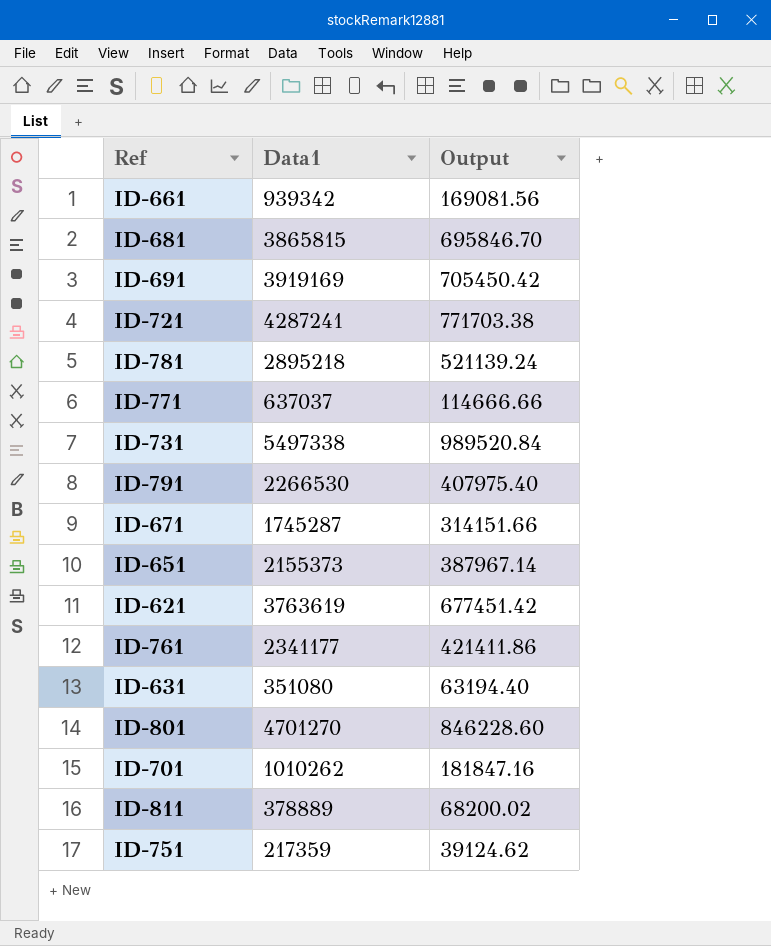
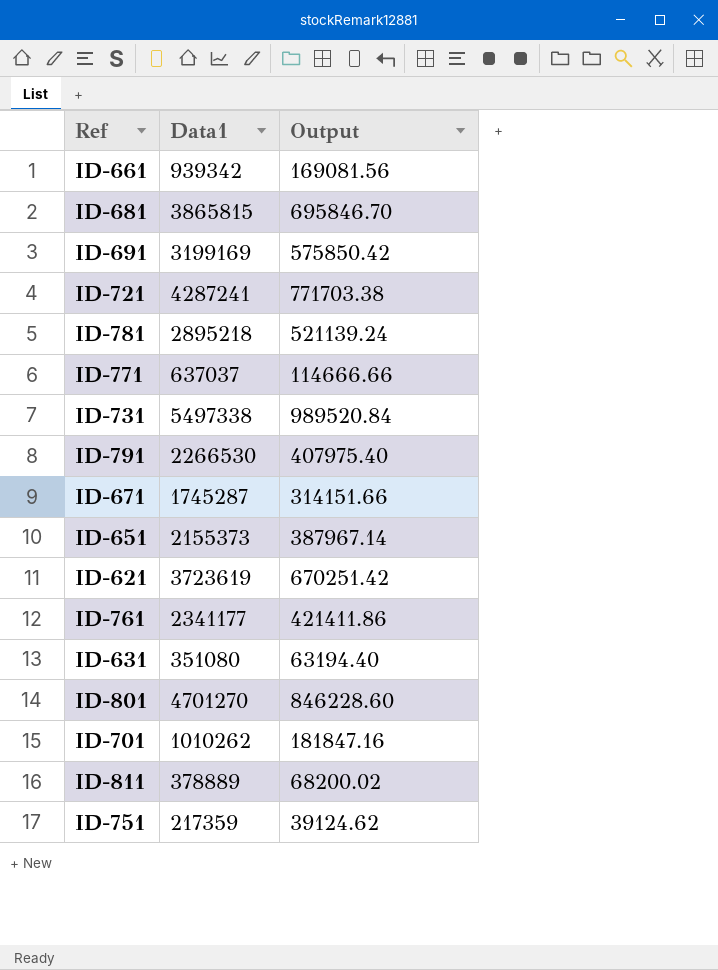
ID-691 | Data1: 3919169 -> 3199169
ID-691 | Output: 705450.42 -> 575850.42
ID-621 | Data1: 3763619 -> 3723619
ID-621 | Output: 677451.42 -> 670251.42

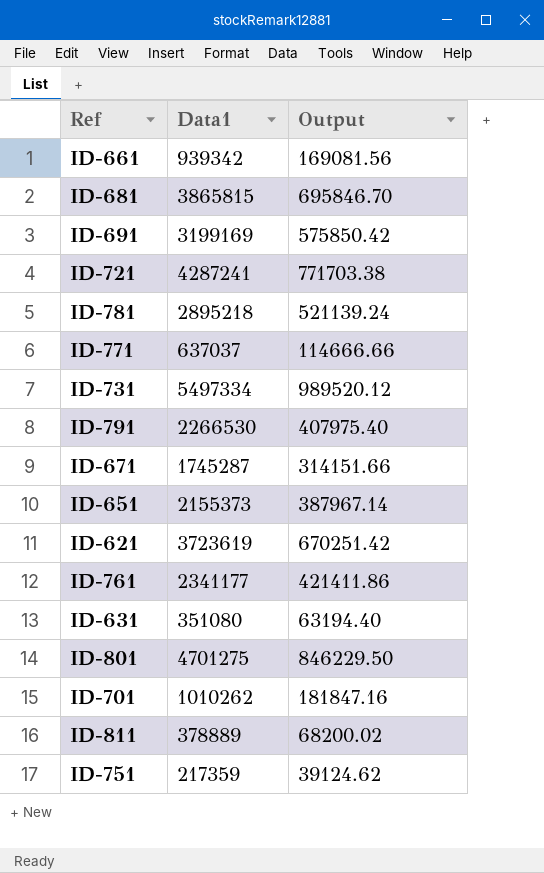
ID-731 | Data1: 5497338 -> 5497334
ID-731 | Output: 989520.84 -> 989520.12
ID-801 | Data1: 4701270 -> 4701275
ID-801 | Output: 846228.60 -> 846229.50

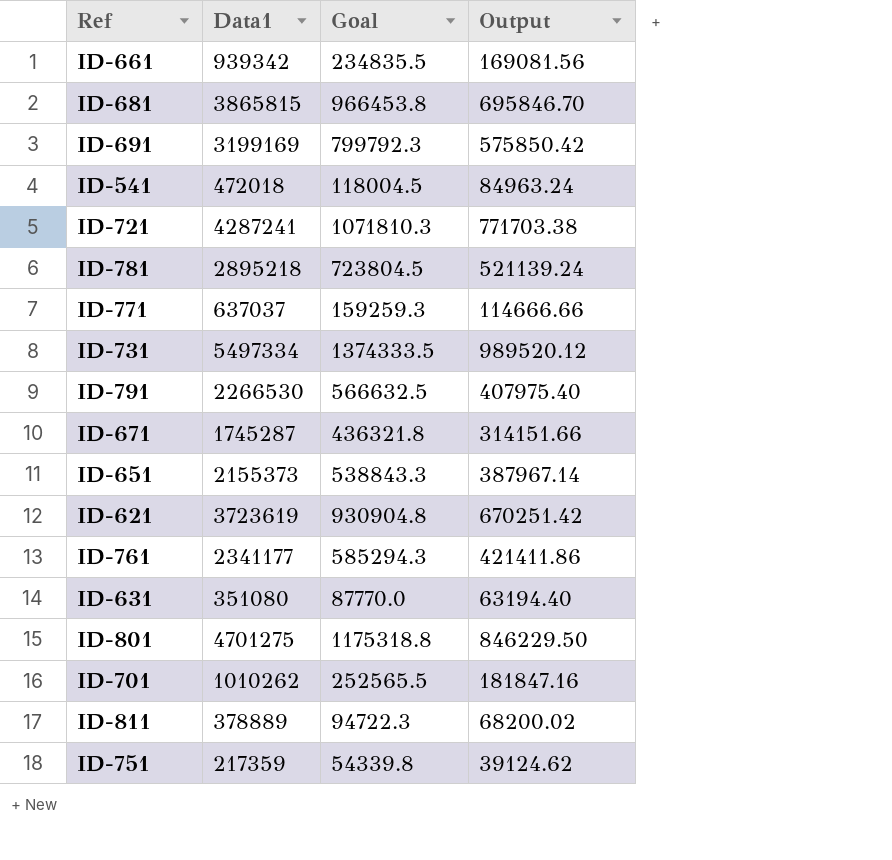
column Goal | formula: none -> [Data1] * 0.25
row ID-541: none -> 472018 | 118004.5 | 84963.24

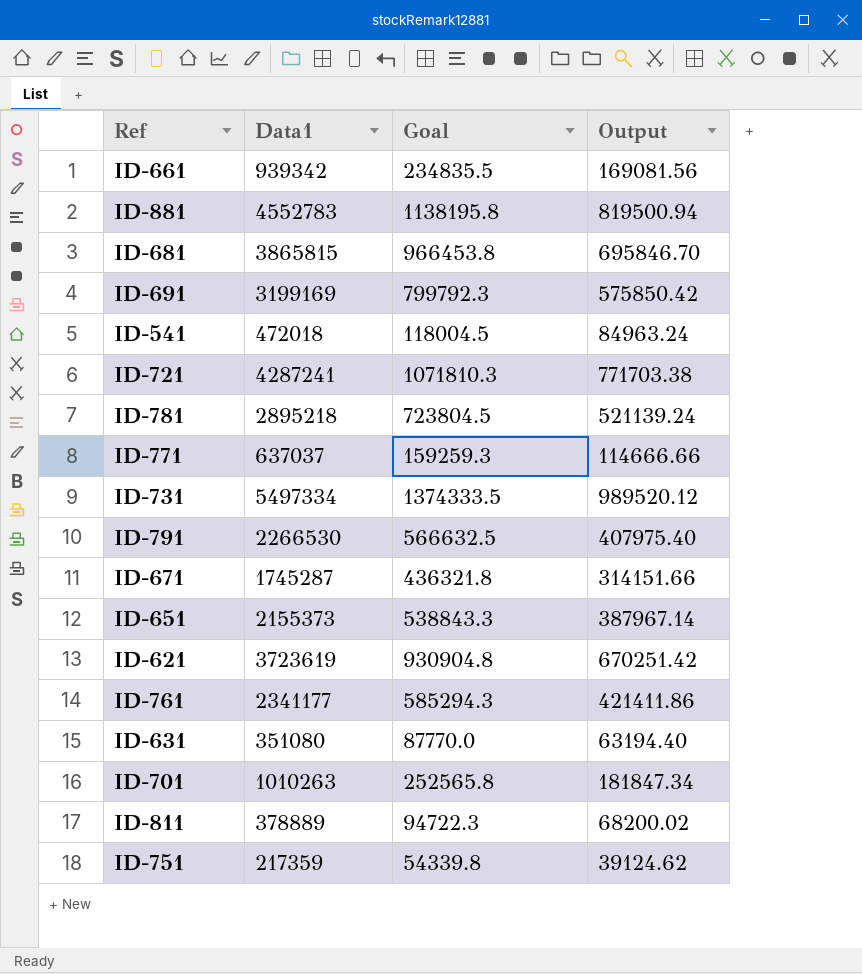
row ID-801: 4701275 | 1175318.8 | 846229.50 -> none
row ID-881: none -> 4552783 | 1138195.8 | 819500.94
ID-701 | Data1: 1010262 -> 1010263
ID-701 | Goal: 252565.5 -> 252565.8
ID-701 | Output: 181847.16 -> 181847.34

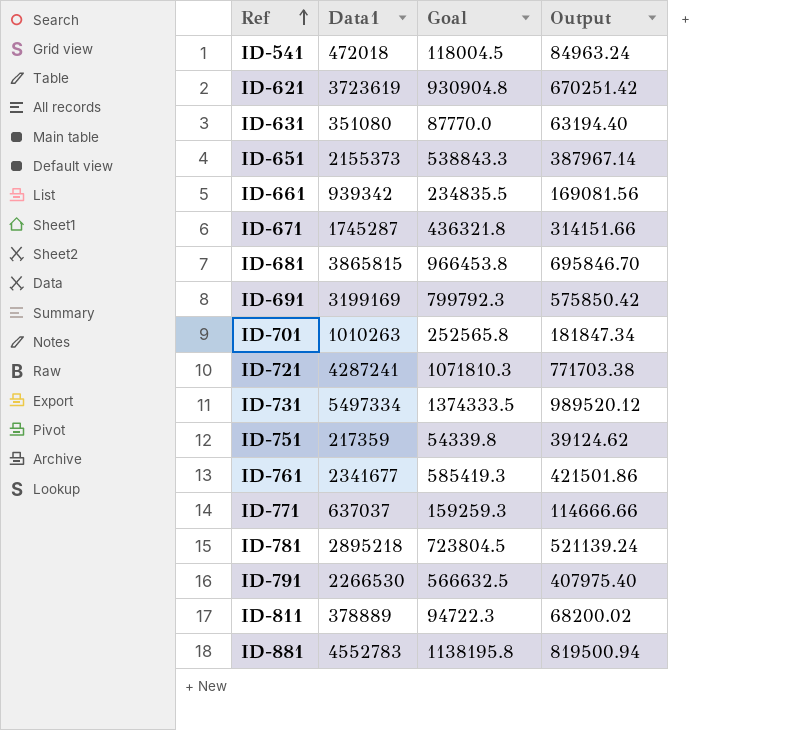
row order: none -> Ref ascending
ID-761 | Data1: 2341177 -> 2341677
ID-761 | Goal: 585294.3 -> 585419.3
ID-761 | Output: 421411.86 -> 421501.86

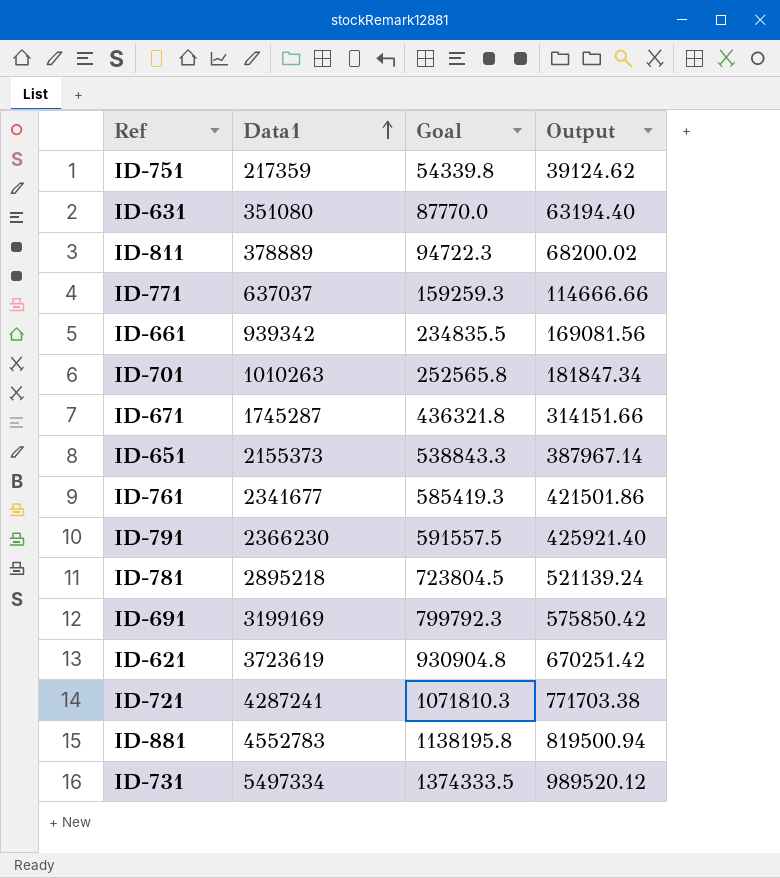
row order: Ref ascending -> Data1 ascending
row ID-541: 472018 | 118004.5 | 84963.24 -> none
row ID-681: 3865815 | 966453.8 | 695846.70 -> none
ID-791 | Data1: 2266530 -> 2366230
ID-791 | Goal: 566632.5 -> 591557.5
ID-791 | Output: 407975.40 -> 425921.40

